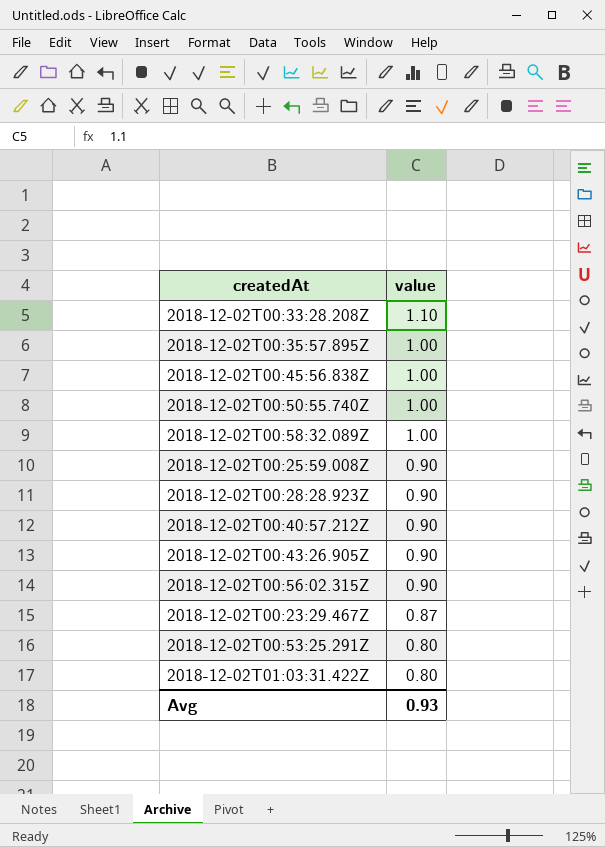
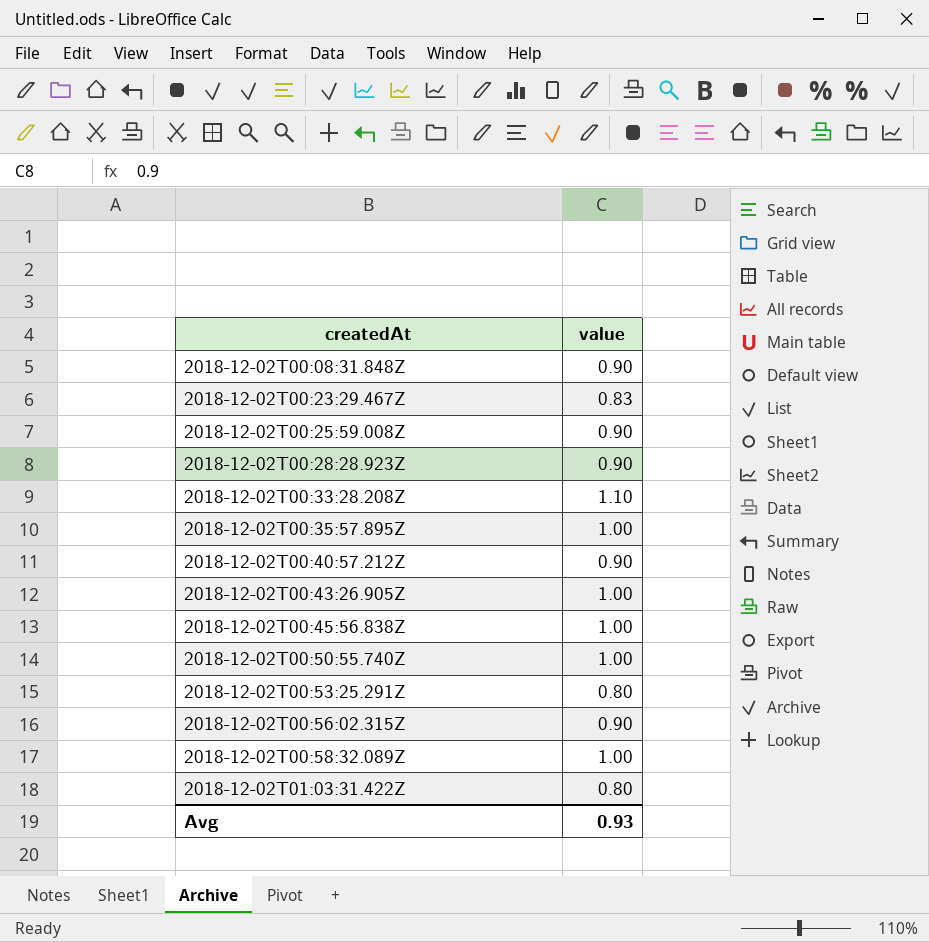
row order: value descending -> createdAt ascending
row 2018-12-02T00:08:31.848Z: none -> 0.90
2018-12-02T00:23:29.467Z | value: 0.87 -> 0.83
2018-12-02T00:43:26.905Z | value: 0.90 -> 1.00

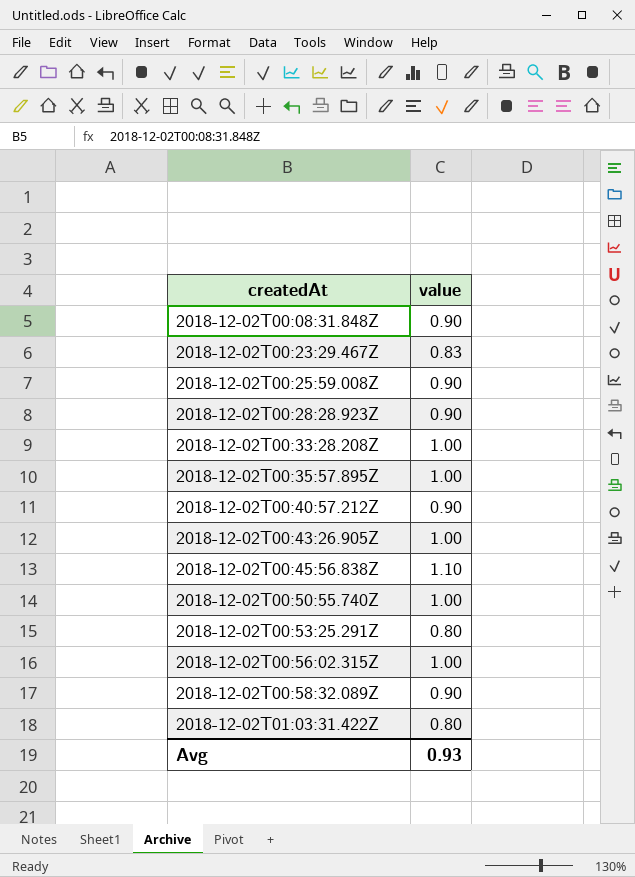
2018-12-02T00:33:28.208Z | value: 1.10 -> 1.00
2018-12-02T00:45:56.838Z | value: 1.00 -> 1.10
2018-12-02T00:56:02.315Z | value: 0.90 -> 1.00
2018-12-02T00:58:32.089Z | value: 1.00 -> 0.90

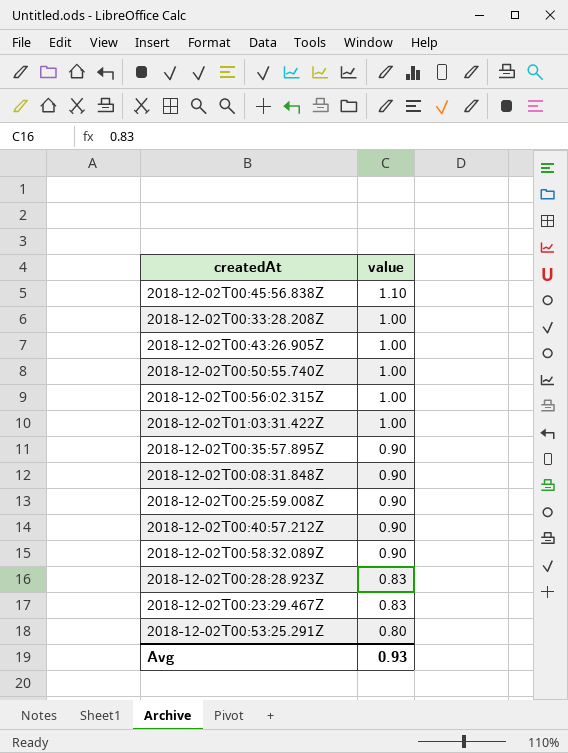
row order: createdAt ascending -> value descending
2018-12-02T01:03:31.422Z | value: 0.80 -> 1.00
2018-12-02T00:35:57.895Z | value: 1.00 -> 0.90
2018-12-02T00:28:28.923Z | value: 0.90 -> 0.83

